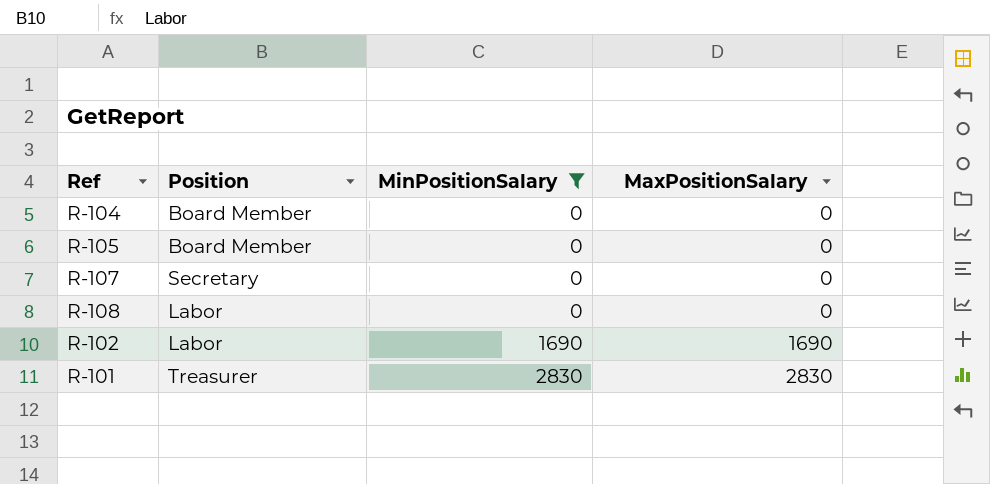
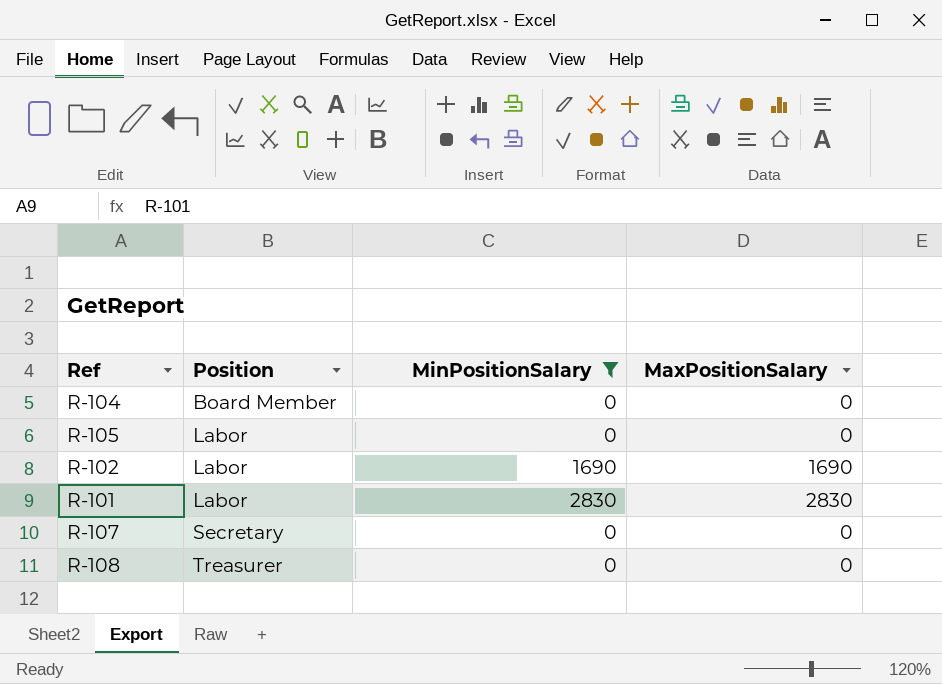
row order: MinPositionSalary ascending -> Position ascending
R-105 | Position: Board Member -> Labor
R-101 | Position: Treasurer -> Labor
R-108 | Position: Labor -> Treasurer

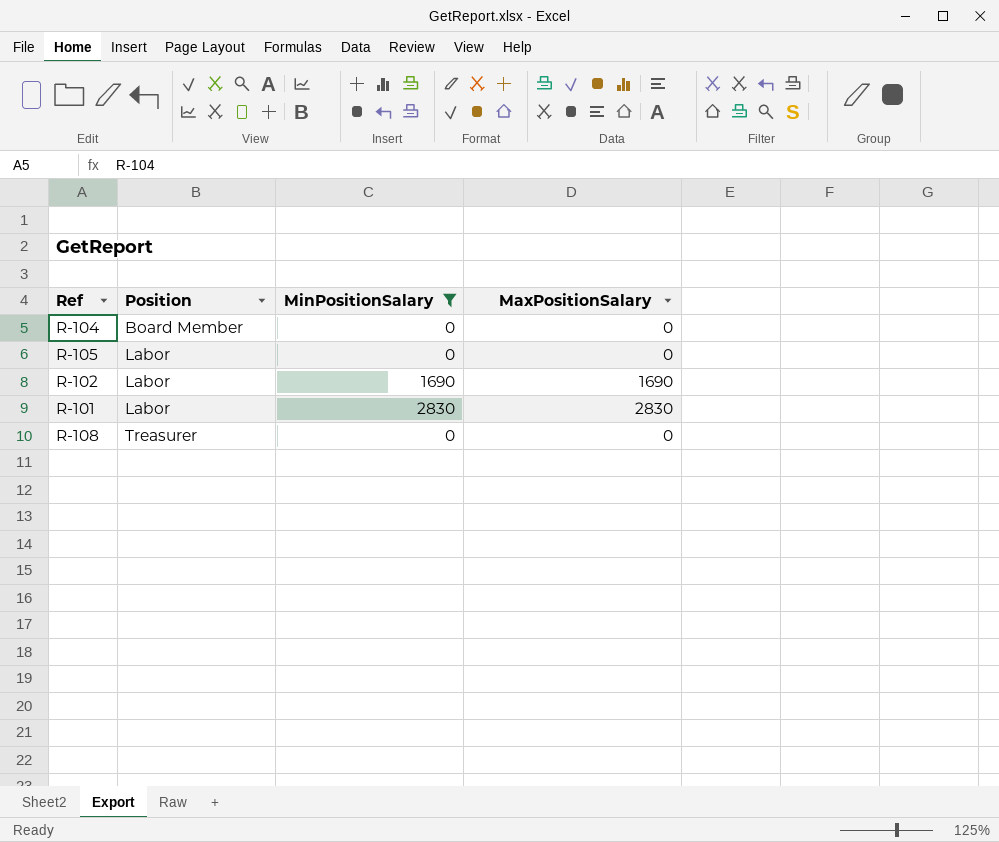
row R-107: Secretary | 0 | 0 -> none

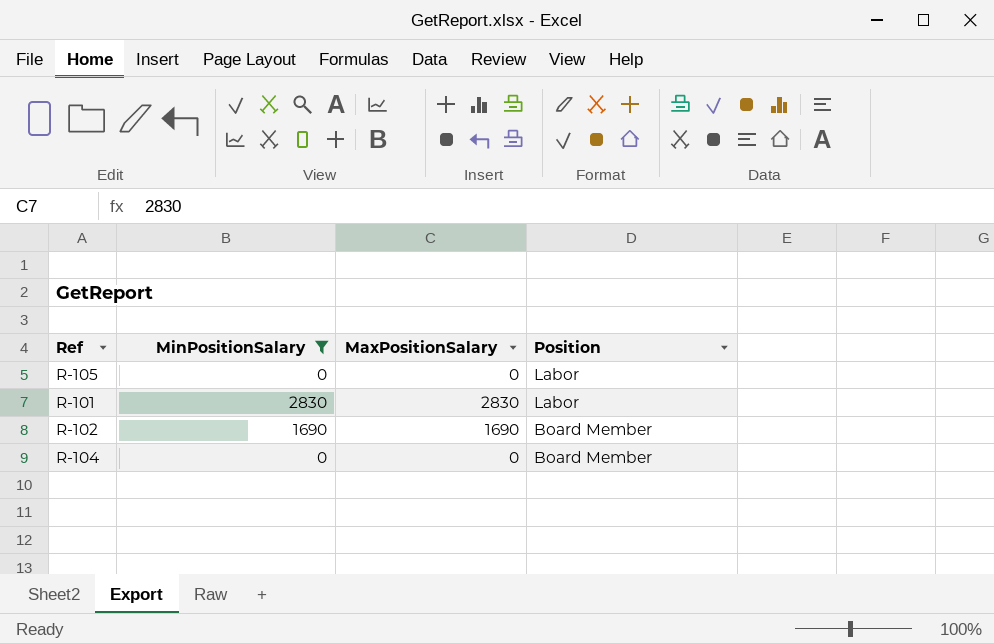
row order: Position ascending -> Position descending
column Position | position: 2 -> 4
row R-108: Treasurer | 0 | 0 -> none
R-102 | Position: Labor -> Board Member

